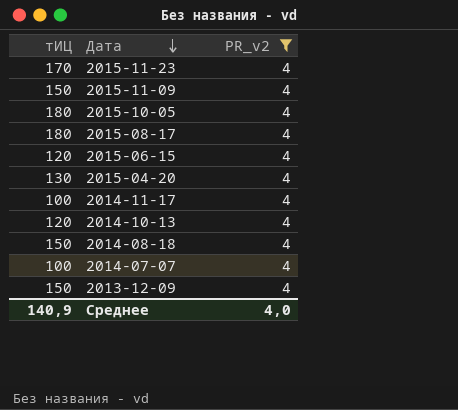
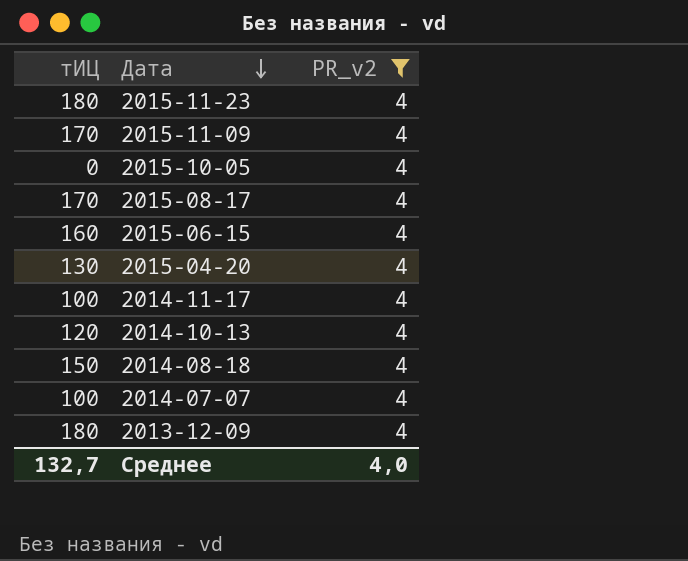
2015-11-23 | тИЦ: 170 -> 180
2015-11-09 | тИЦ: 150 -> 170
2015-10-05 | тИЦ: 180 -> 0
2015-08-17 | тИЦ: 180 -> 170
2015-06-15 | тИЦ: 120 -> 160
2013-12-09 | тИЦ: 150 -> 180
Среднее | тИЦ: 140,9 -> 132,7

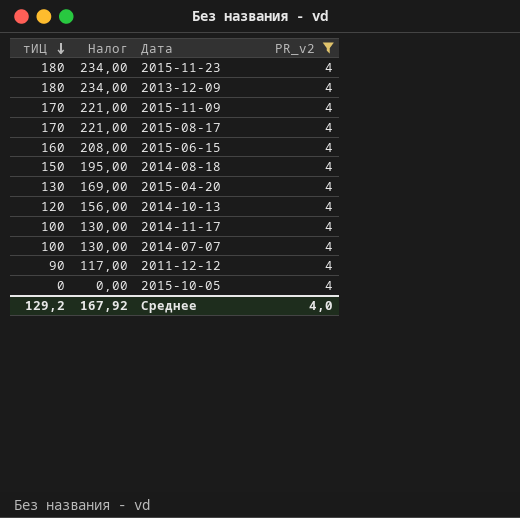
row order: Дата descending -> тИЦ descending
column Налог | formula: none -> [тИЦ] * 1,3
row 2011-12-12: none -> 90 | 117,00 | 4
Среднее | тИЦ: 132,7 -> 129,2

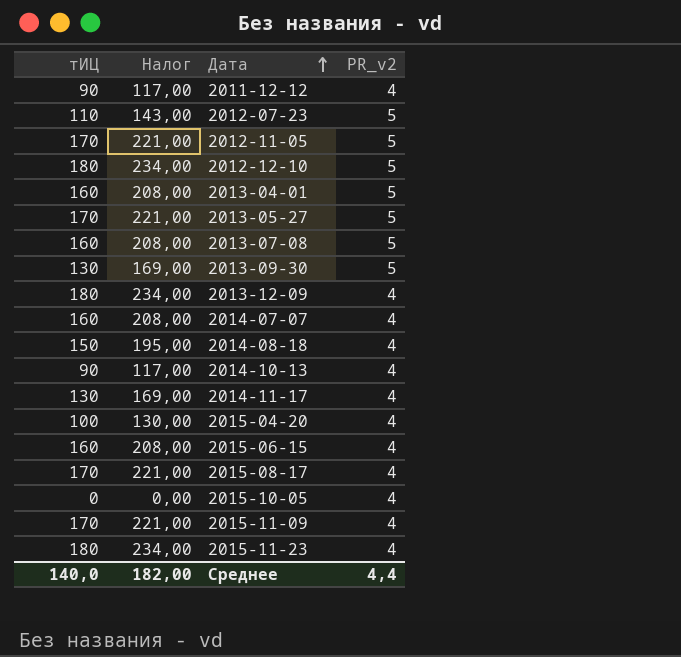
filter: PR_v2 = 4 -> none
row order: тИЦ descending -> Дата ascending
2014-07-07 | тИЦ: 100 -> 160
2014-07-07 | Налог: 130,00 -> 208,00
2014-10-13 | тИЦ: 120 -> 90
2014-10-13 | Налог: 156,00 -> 117,00
2014-11-17 | тИЦ: 100 -> 130
2014-11-17 | Налог: 130,00 -> 169,00
2015-04-20 | тИЦ: 130 -> 100
2015-04-20 | Налог: 169,00 -> 130,00
Среднее | тИЦ: 129,2 -> 140,0
Среднее | Налог: 167,92 -> 182,00
Среднее | PR_v2: 4,0 -> 4,4

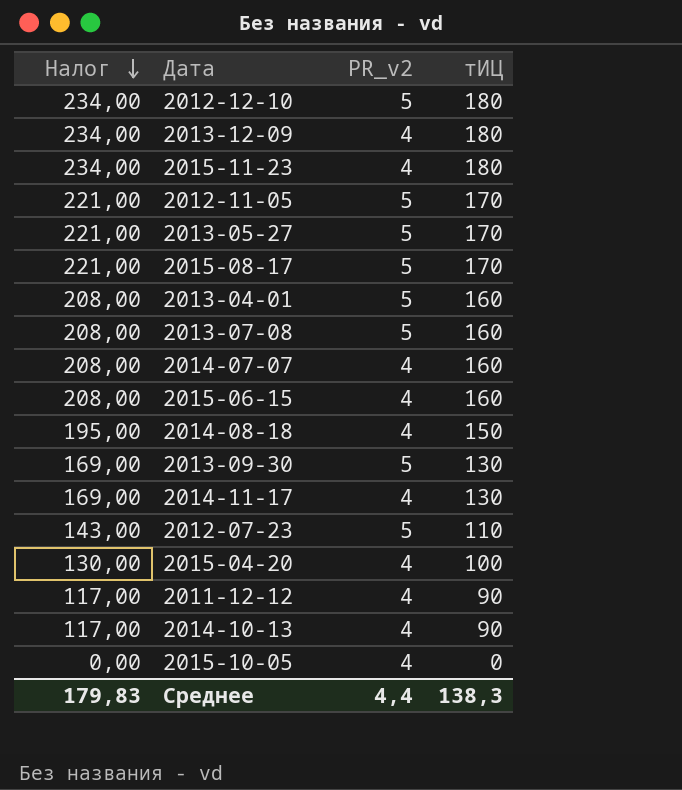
row order: Дата ascending -> Налог descending
column тИЦ | position: 1 -> 4
row 2015-11-09: 170 | 221,00 | 4 -> none
2015-08-17 | PR_v2: 4 -> 5
Среднее | Налог: 182,00 -> 179,83
Среднее | тИЦ: 140,0 -> 138,3

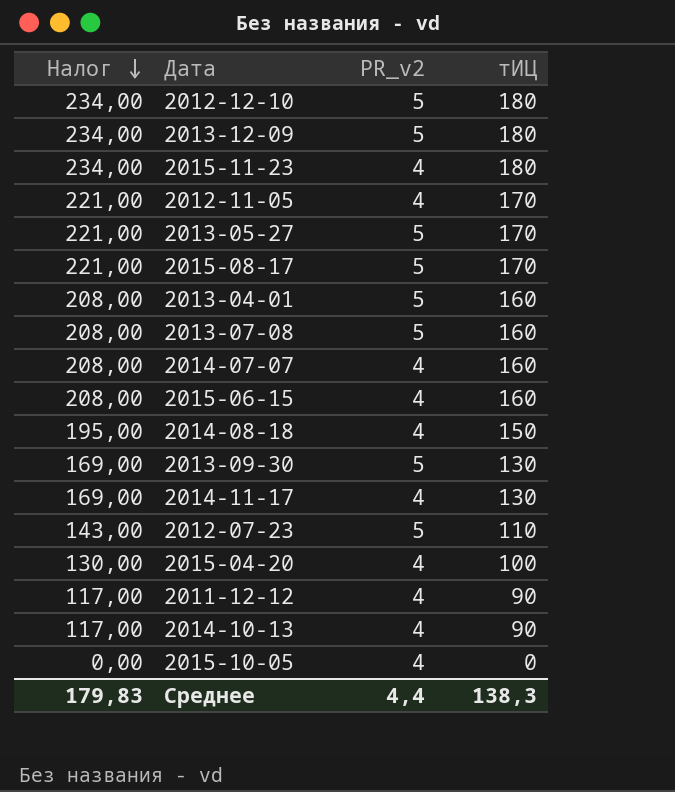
2013-12-09 | PR_v2: 4 -> 5
2012-11-05 | PR_v2: 5 -> 4

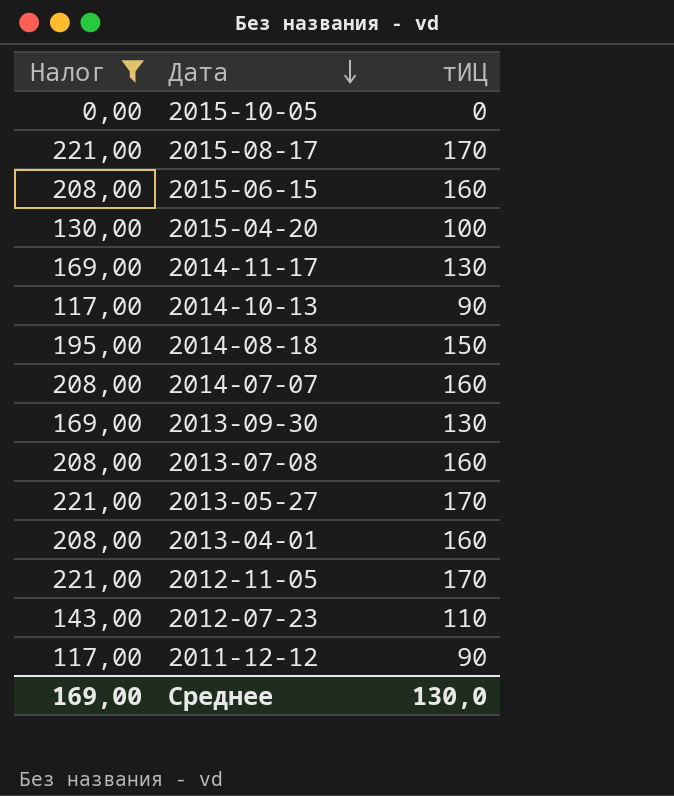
filter: none -> Налог != 234,00
row order: Налог descending -> Дата descending
column PR_v2 | position: 3 -> none
Среднее | Налог: 179,83 -> 169,00
Среднее | тИЦ: 138,3 -> 130,0

